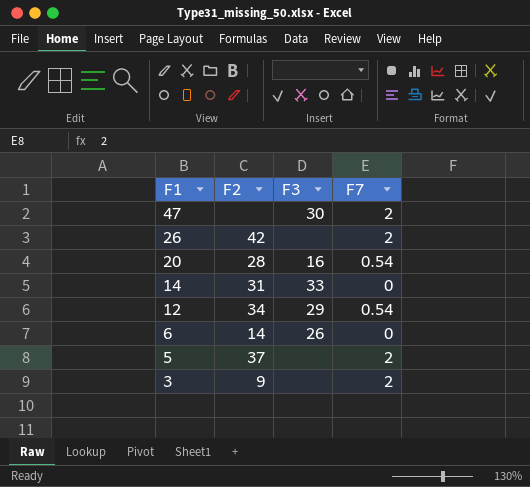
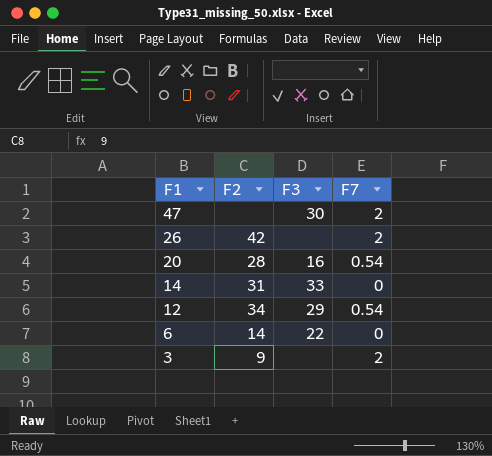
row 5: 37 | none | 2 -> none
6 | F3: 26 -> 22

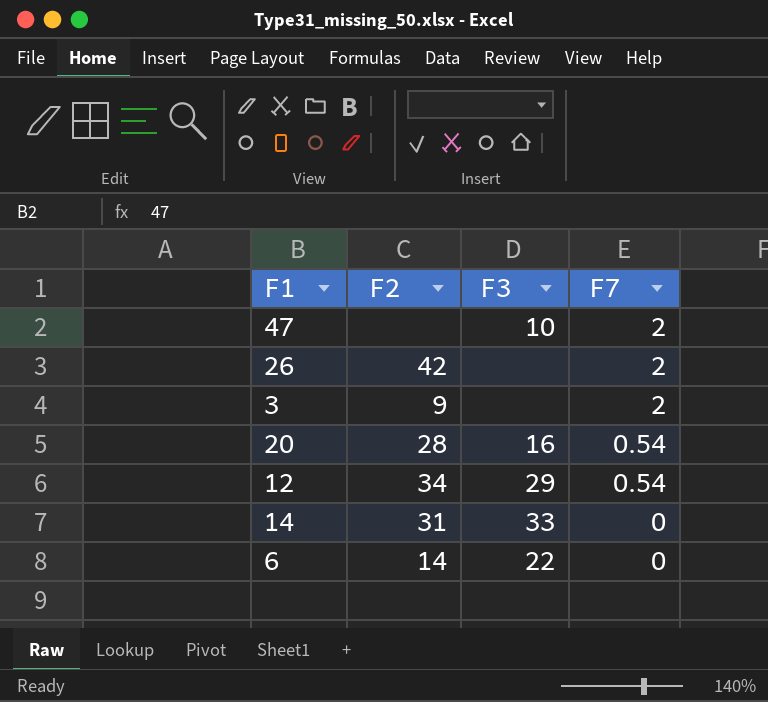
row order: F1 descending -> F7 descending
47 | F3: 30 -> 10

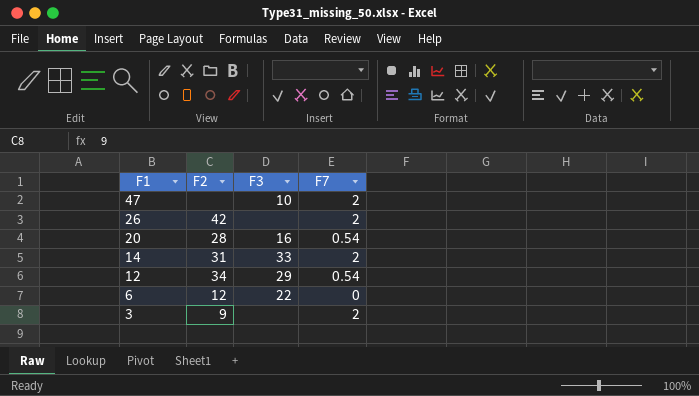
row order: F7 descending -> F1 descending
14 | F7: 0 -> 2
6 | F2: 14 -> 12

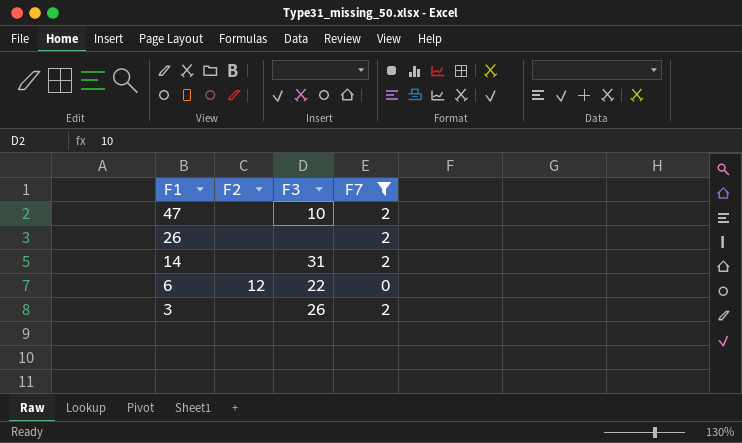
filter: none -> F7 != 0.54
26 | F2: 42 -> none
14 | F2: 31 -> none
14 | F3: 33 -> 31
3 | F2: 9 -> none
3 | F3: none -> 26

